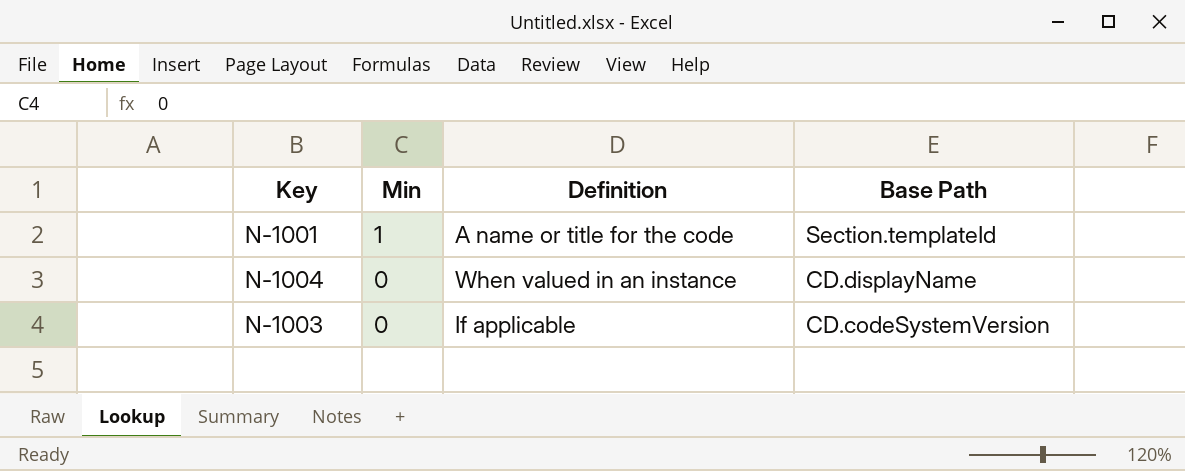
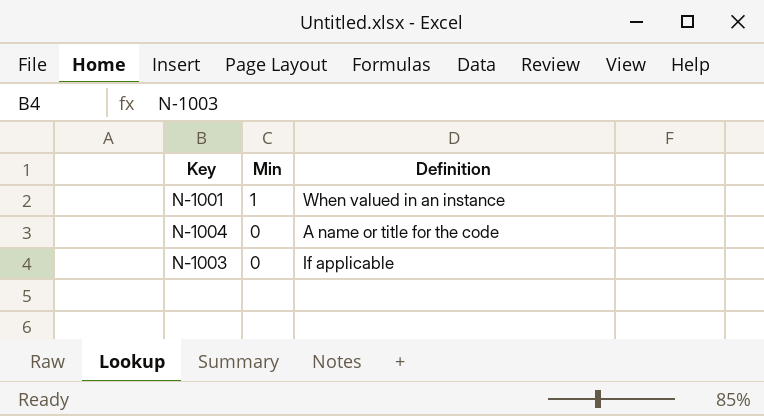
column Base Path | position: 4 -> none
N-1001 | Definition: A name or title for the code -> When valued in an instance
N-1004 | Definition: When valued in an instance -> A name or title for the code

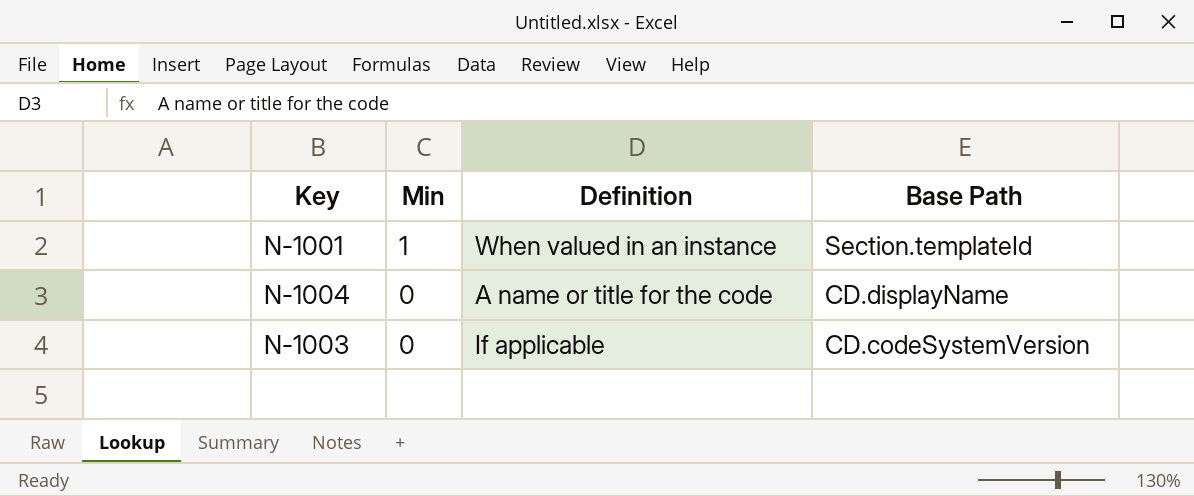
column Base Path | position: none -> 4

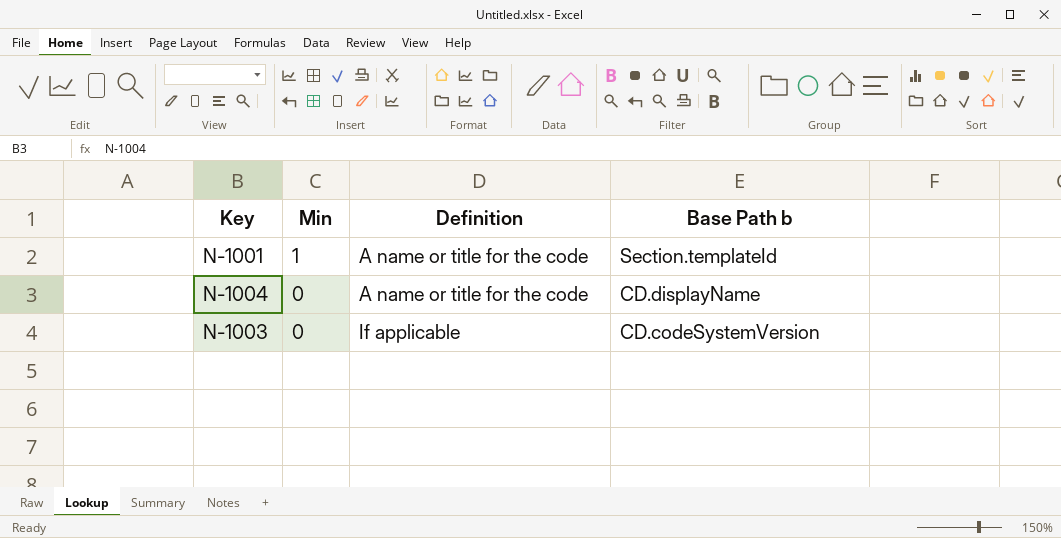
column name: Base Path -> Base Path b
N-1001 | Definition: When valued in an instance -> A name or title for the code

